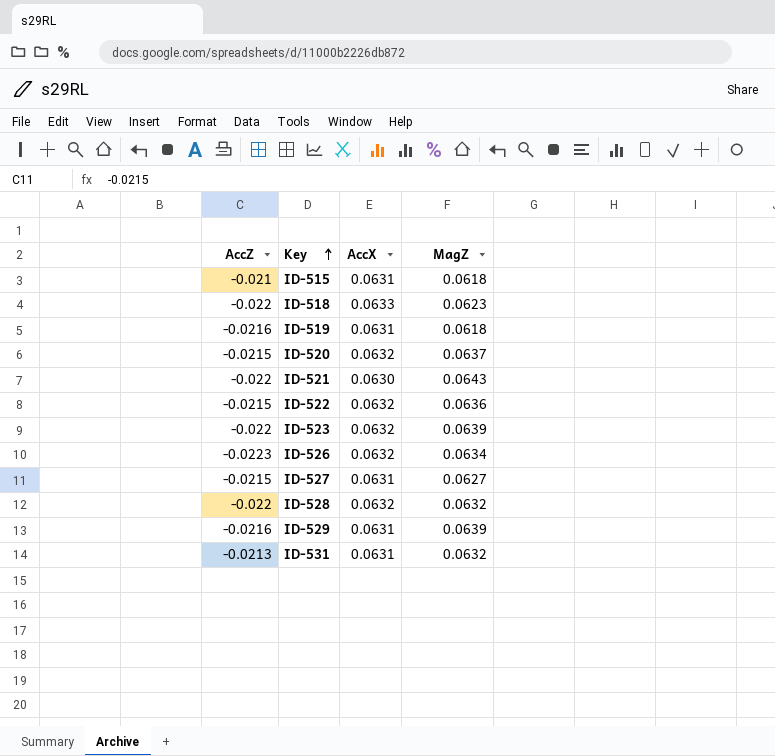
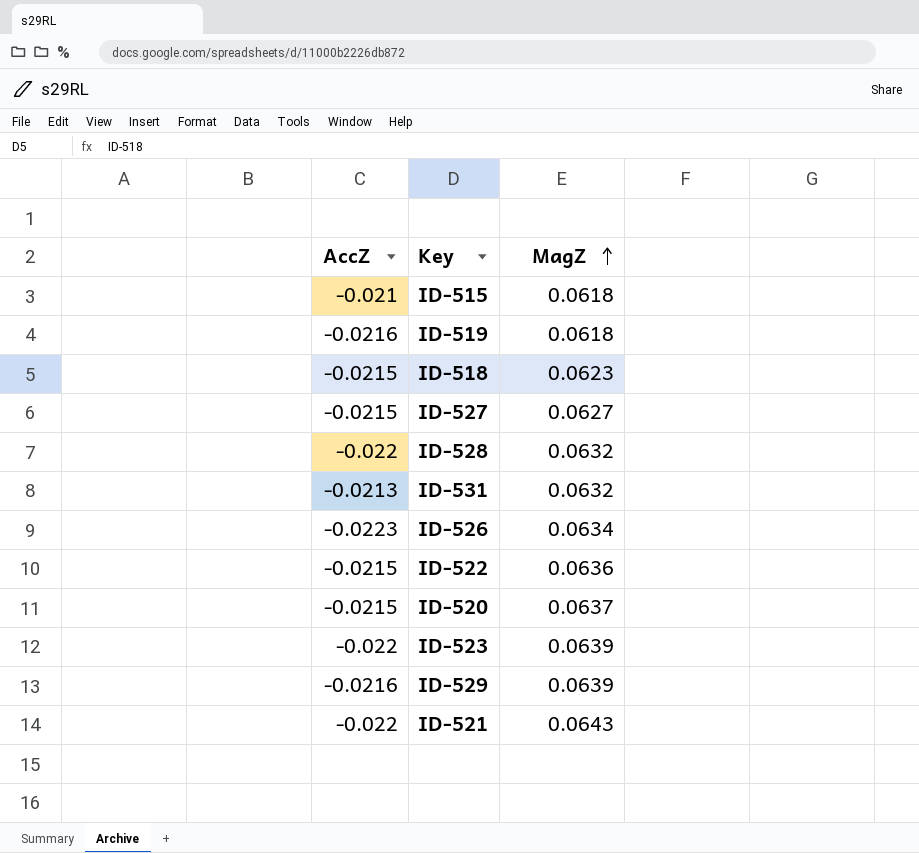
row order: Key ascending -> MagZ ascending
column AccX | position: 3 -> none
ID-518 | AccZ: -0.022 -> -0.0215

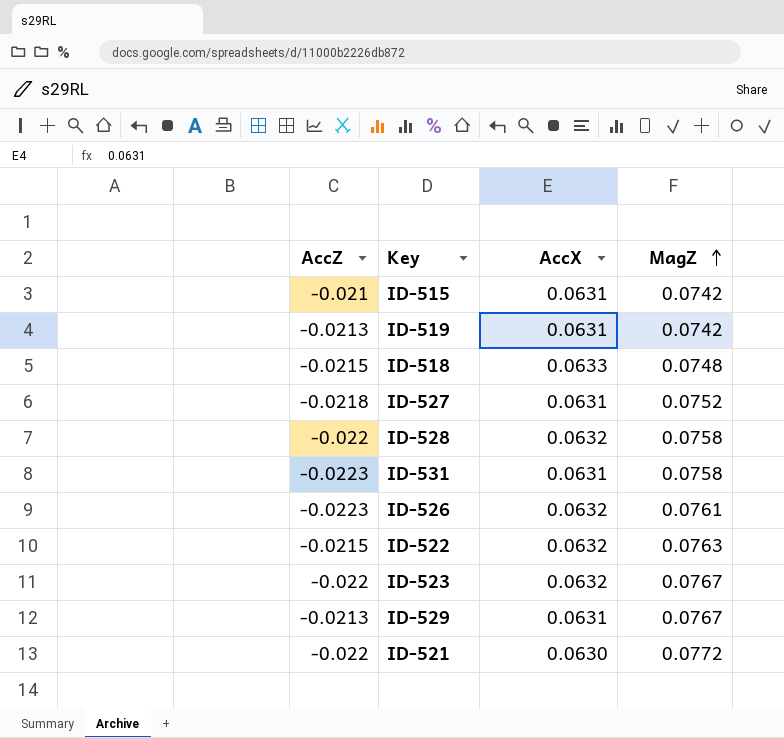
column AccX | position: none -> 3
row ID-520: -0.0215 | 0.0637 -> none
ID-515 | MagZ: 0.0618 -> 0.0742
ID-519 | AccZ: -0.0216 -> -0.0213
ID-519 | MagZ: 0.0618 -> 0.0742
ID-518 | MagZ: 0.0623 -> 0.0748
ID-527 | AccZ: -0.0215 -> -0.0218
ID-527 | MagZ: 0.0627 -> 0.0752
ID-528 | MagZ: 0.0632 -> 0.0758
ID-531 | AccZ: -0.0213 -> -0.0223
ID-531 | MagZ: 0.0632 -> 0.0758
ID-526 | MagZ: 0.0634 -> 0.0761
ID-522 | MagZ: 0.0636 -> 0.0763
ID-523 | MagZ: 0.0639 -> 0.0767
ID-529 | AccZ: -0.0216 -> -0.0213
ID-529 | MagZ: 0.0639 -> 0.0767
ID-521 | MagZ: 0.0643 -> 0.0772

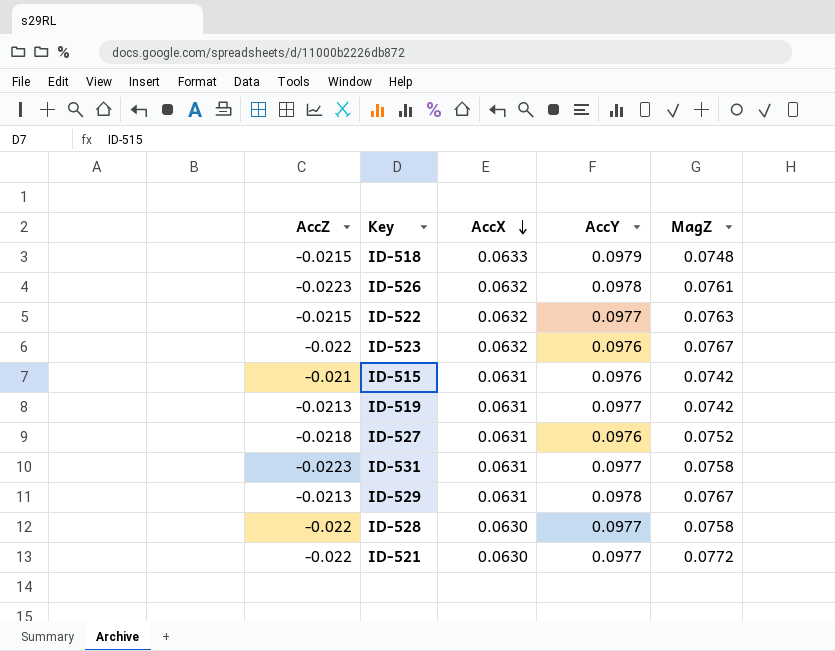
row order: MagZ ascending -> AccX descending
column AccY | position: none -> 4
ID-528 | AccX: 0.0632 -> 0.0630

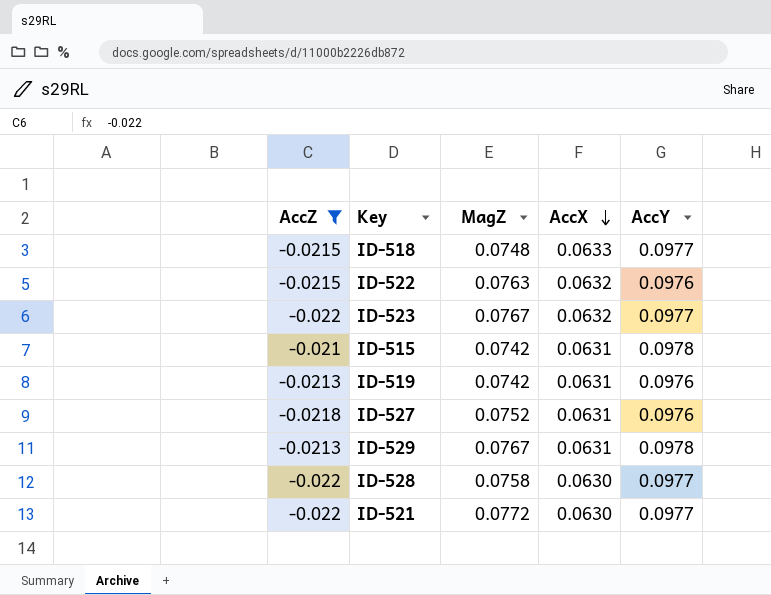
filter: none -> AccZ != -0.0223
column MagZ | position: 5 -> 3
ID-518 | AccY: 0.0979 -> 0.0977
ID-522 | AccY: 0.0977 -> 0.0976
ID-523 | AccY: 0.0976 -> 0.0977
ID-515 | AccY: 0.0976 -> 0.0978
ID-519 | AccY: 0.0977 -> 0.0976

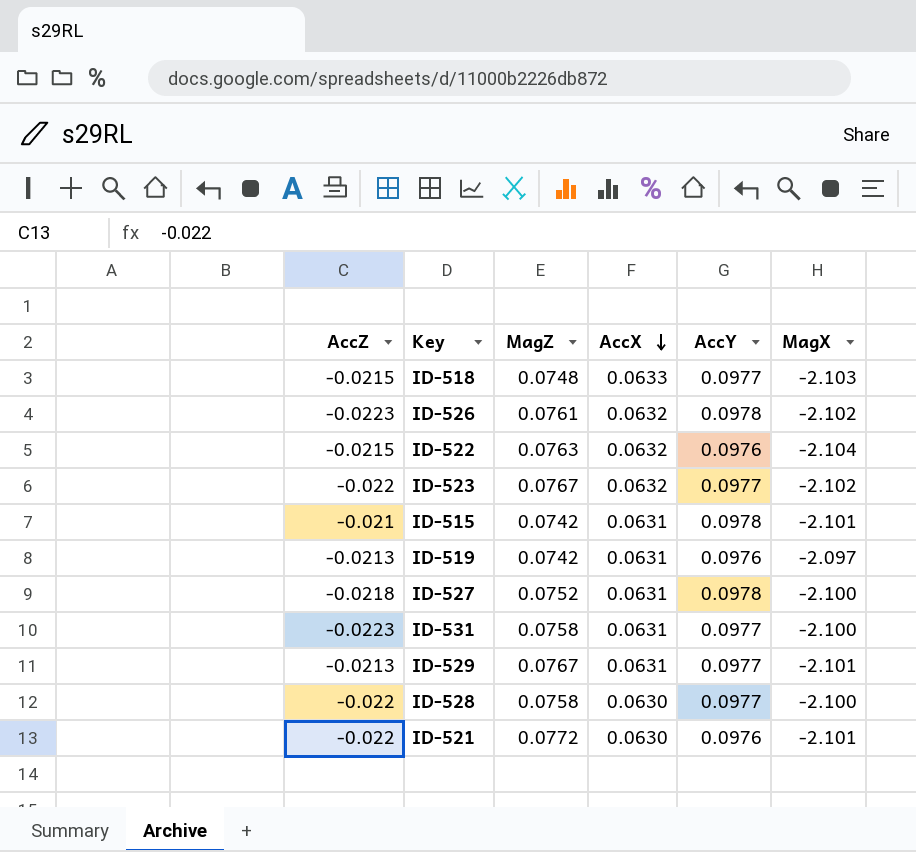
filter: AccZ != -0.0223 -> none
column MagX | position: none -> 6
ID-527 | AccY: 0.0976 -> 0.0978
ID-529 | AccY: 0.0978 -> 0.0977
ID-521 | AccY: 0.0977 -> 0.0976

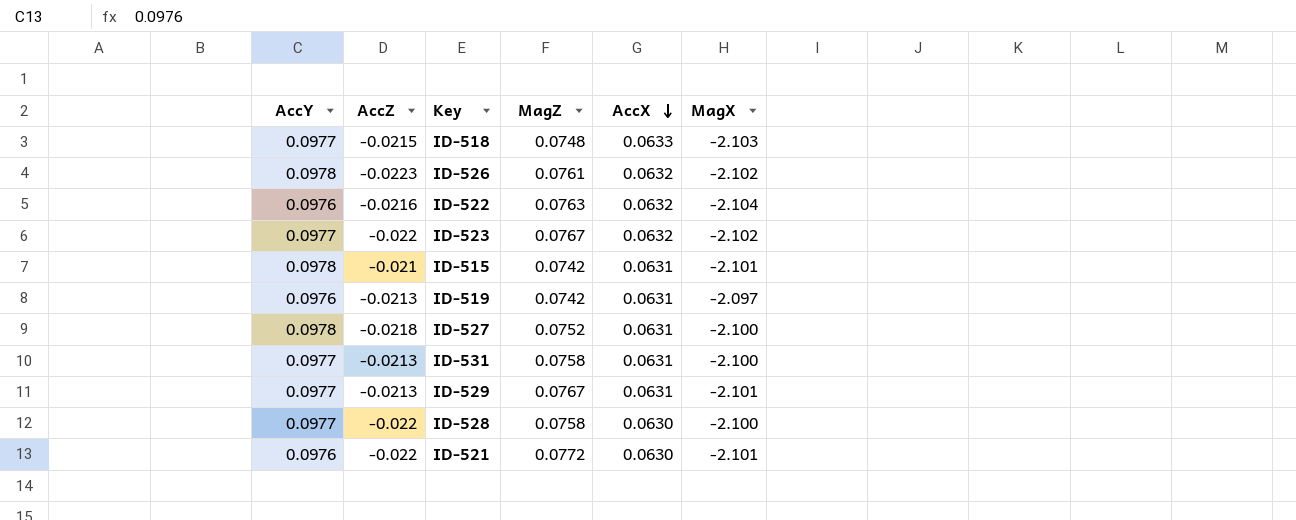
column AccY | position: 5 -> 1
ID-522 | AccZ: -0.0215 -> -0.0216
ID-531 | AccZ: -0.0223 -> -0.0213

